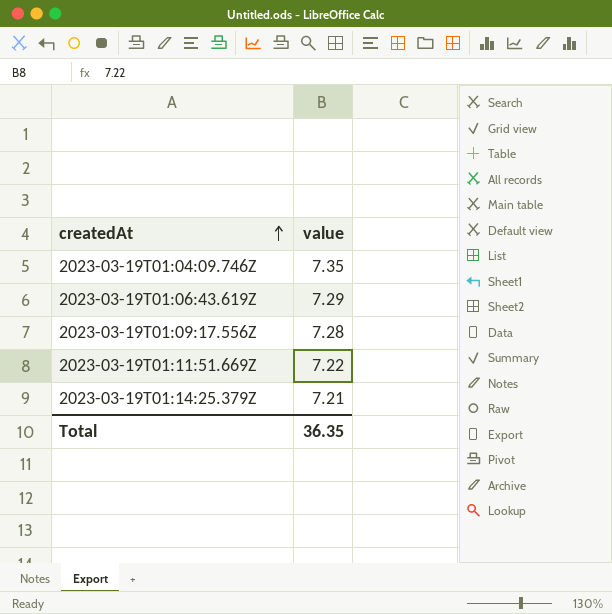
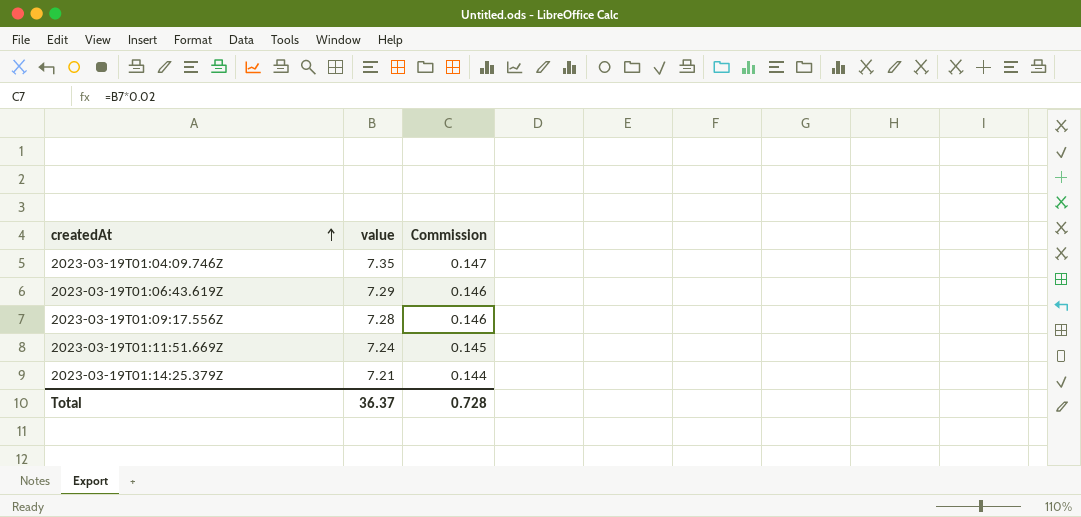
column Commission | formula: none -> [value] * 0.02
2023-03-19T01:11:51.669Z | value: 7.22 -> 7.24
Total | value: 36.35 -> 36.37

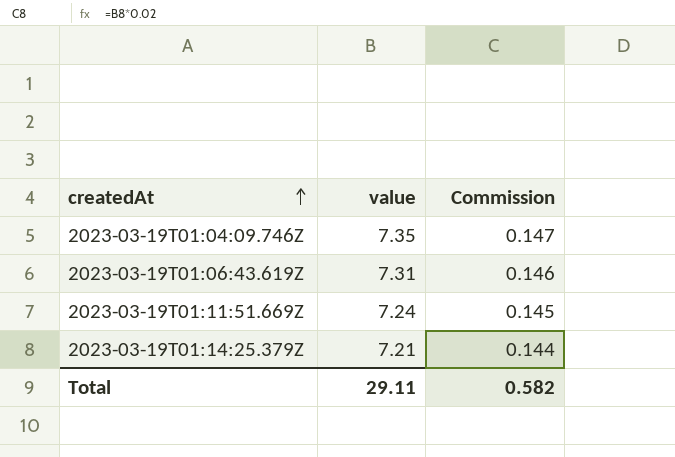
row 2023-03-19T01:09:17.556Z: 7.28 | 0.146 -> none
2023-03-19T01:06:43.619Z | value: 7.29 -> 7.31
Total | value: 36.37 -> 29.11
Total | Commission: 0.728 -> 0.582

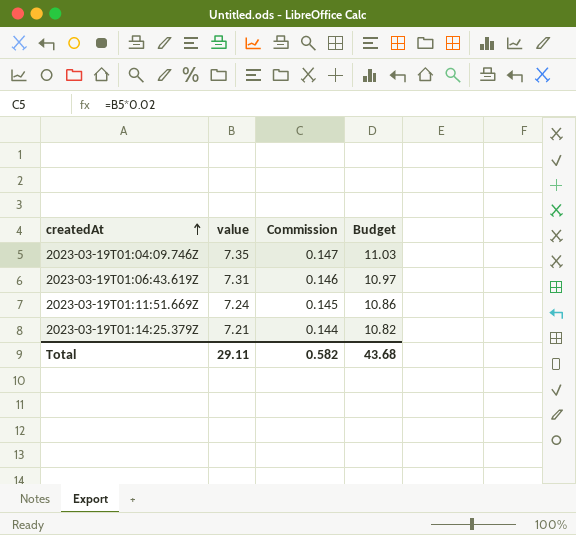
column Budget | formula: none -> [value] * 1.5

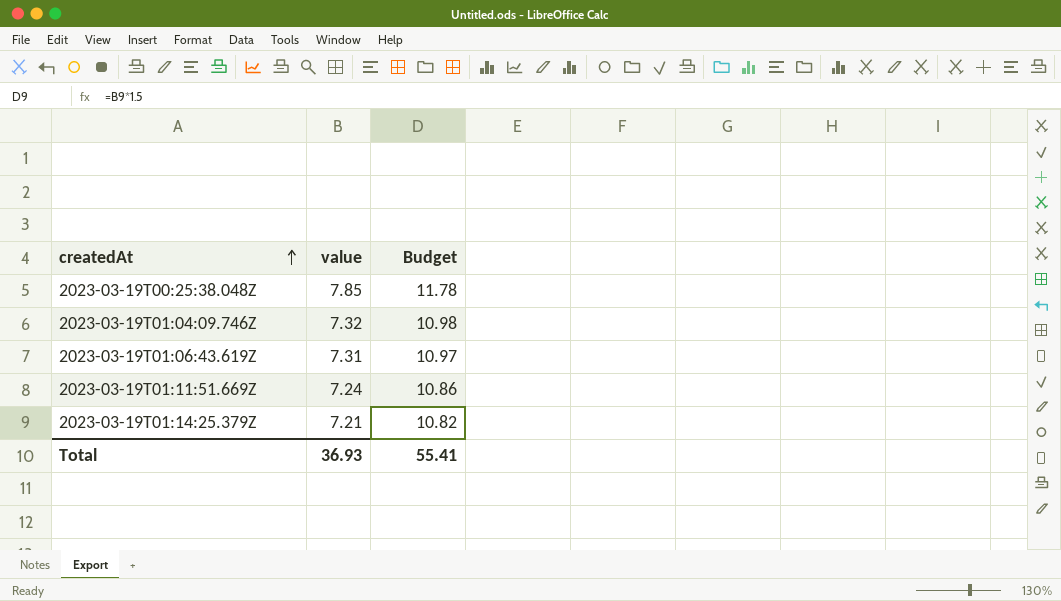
column Commission | formula: [value] * 0.02 -> none
row 2023-03-19T00:25:38.048Z: none -> 7.85 | 11.78
2023-03-19T01:04:09.746Z | value: 7.35 -> 7.32
2023-03-19T01:04:09.746Z | Budget: 11.03 -> 10.98
Total | value: 29.11 -> 36.93
Total | Budget: 43.68 -> 55.41

